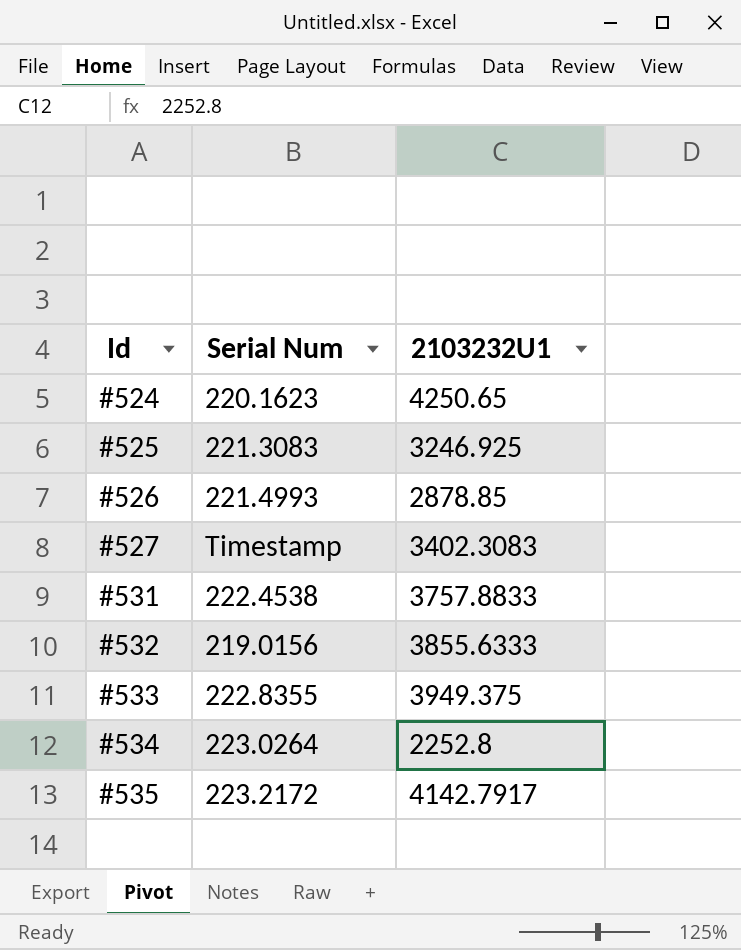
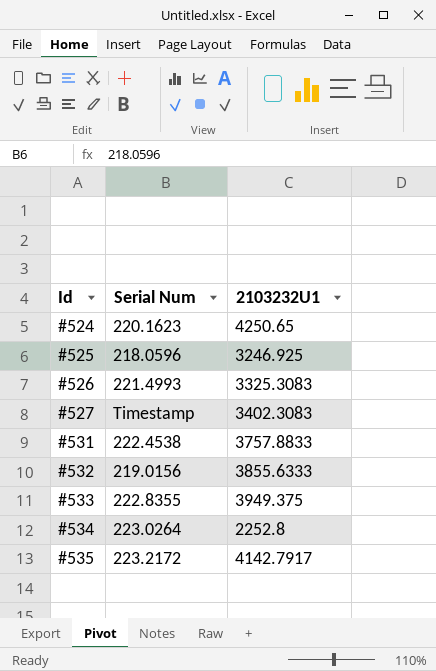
#525 | Serial Num: 221.3083 -> 218.0596
#526 | 2103232U1: 2878.85 -> 3325.3083

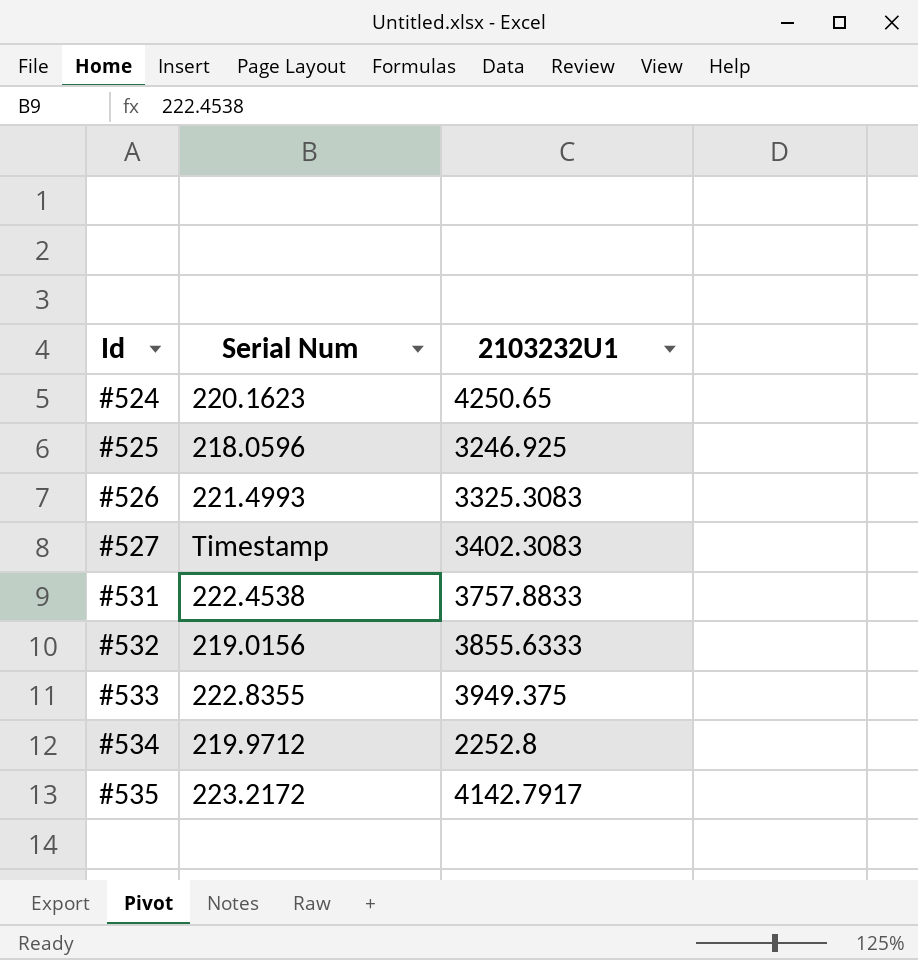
#534 | Serial Num: 223.0264 -> 219.9712

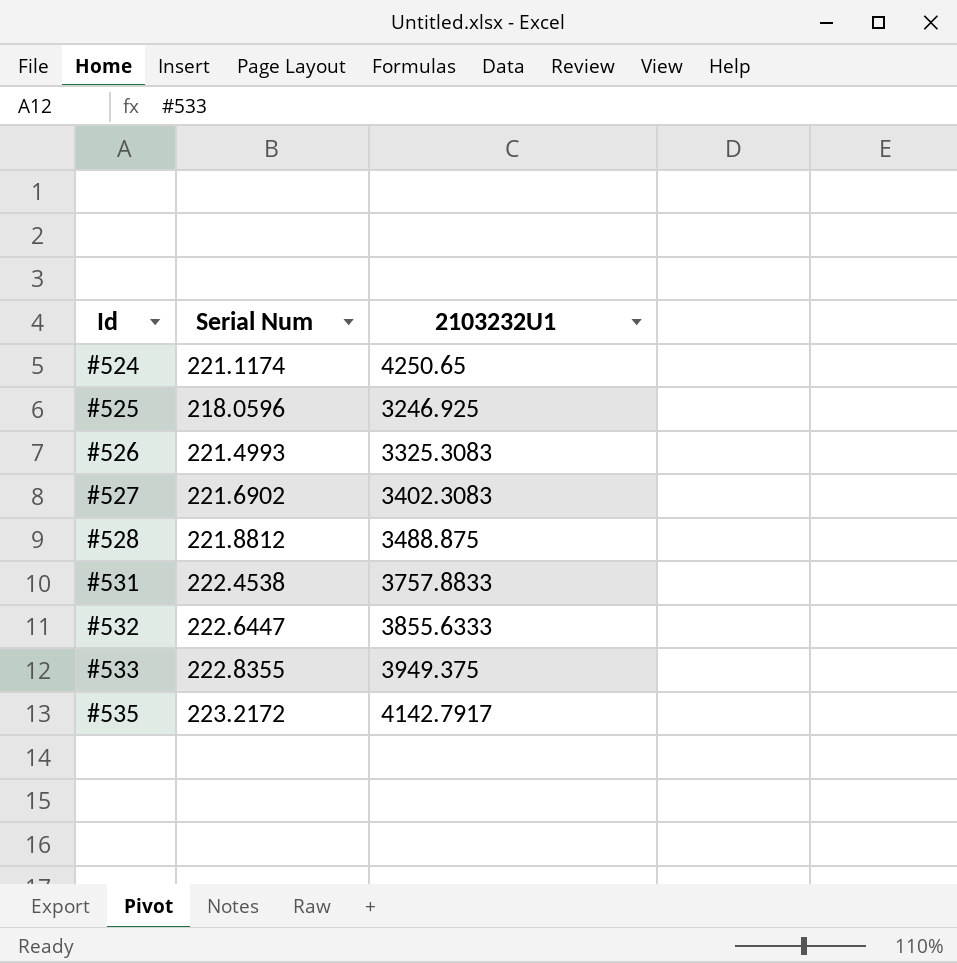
row #534: 219.9712 | 2252.8 -> none
#524 | Serial Num: 220.1623 -> 221.1174
#527 | Serial Num: Timestamp -> 221.6902
row #528: none -> 221.8812 | 3488.875
#532 | Serial Num: 219.0156 -> 222.6447

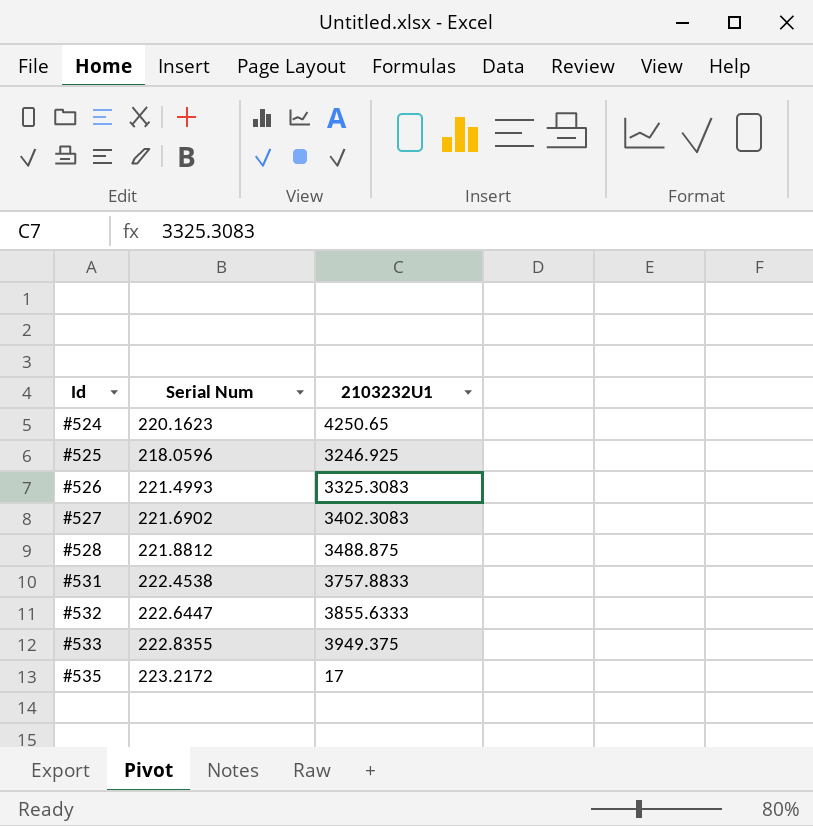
#524 | Serial Num: 221.1174 -> 220.1623
#535 | 2103232U1: 4142.7917 -> 17

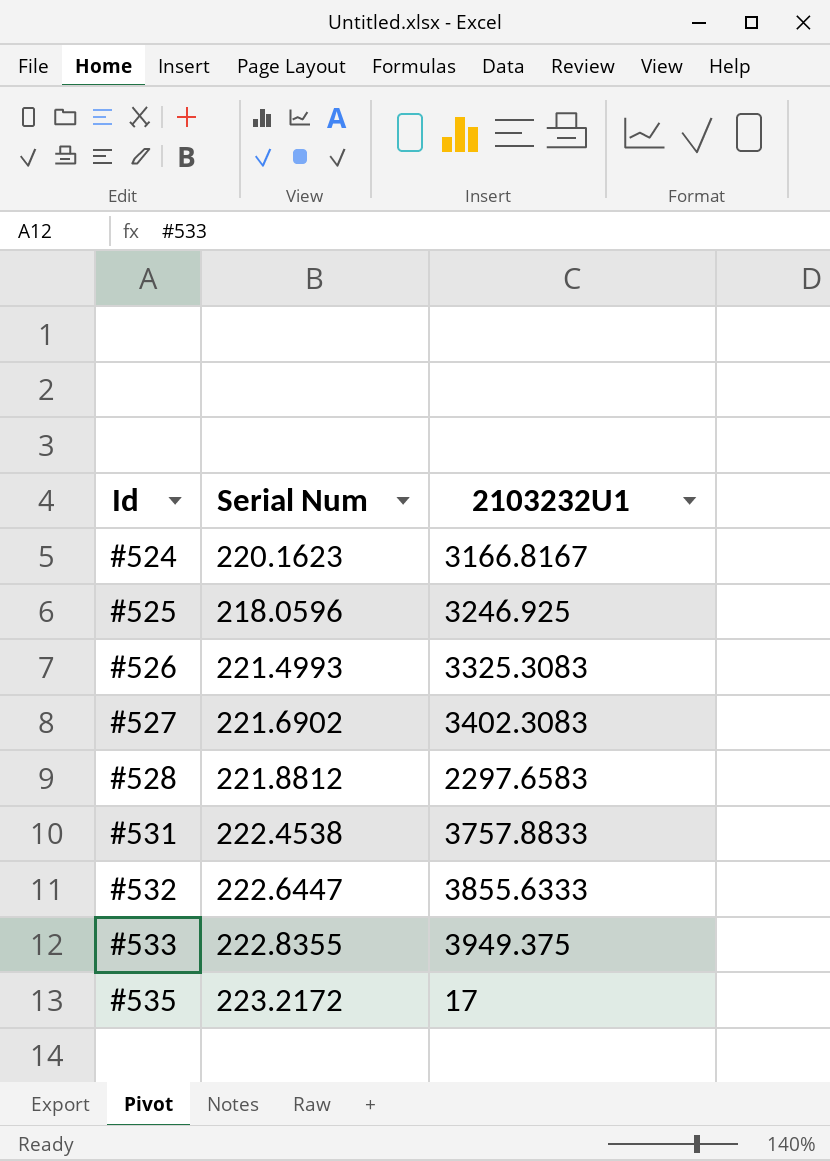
#524 | 2103232U1: 4250.65 -> 3166.8167
#528 | 2103232U1: 3488.875 -> 2297.6583

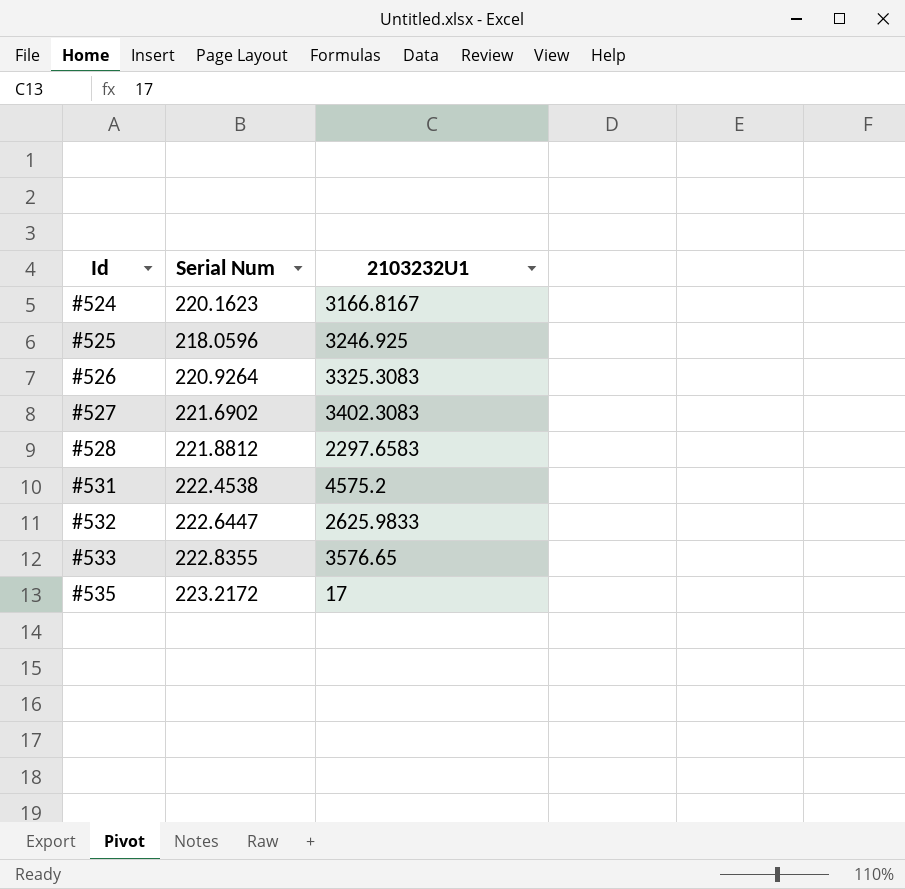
#526 | Serial Num: 221.4993 -> 220.9264
#531 | 2103232U1: 3757.8833 -> 4575.2
#532 | 2103232U1: 3855.6333 -> 2625.9833
#533 | 2103232U1: 3949.375 -> 3576.65

